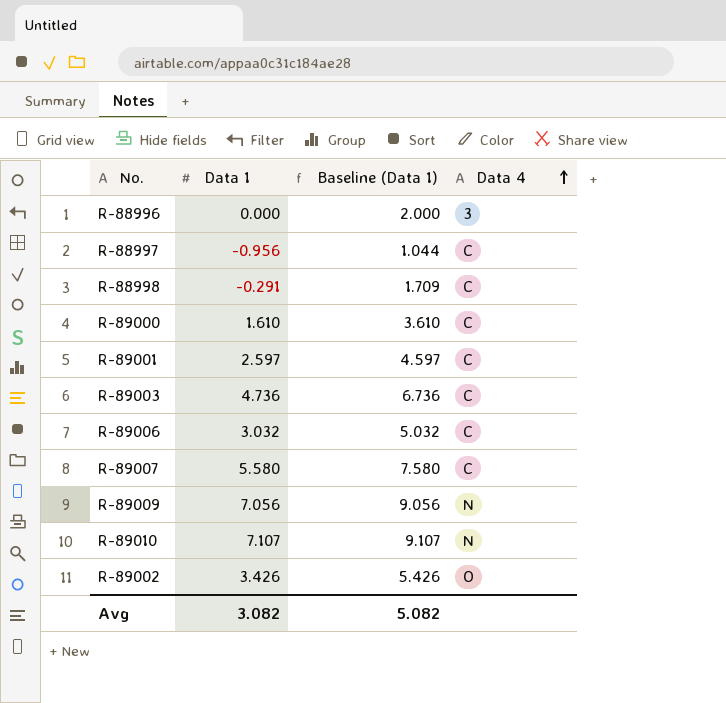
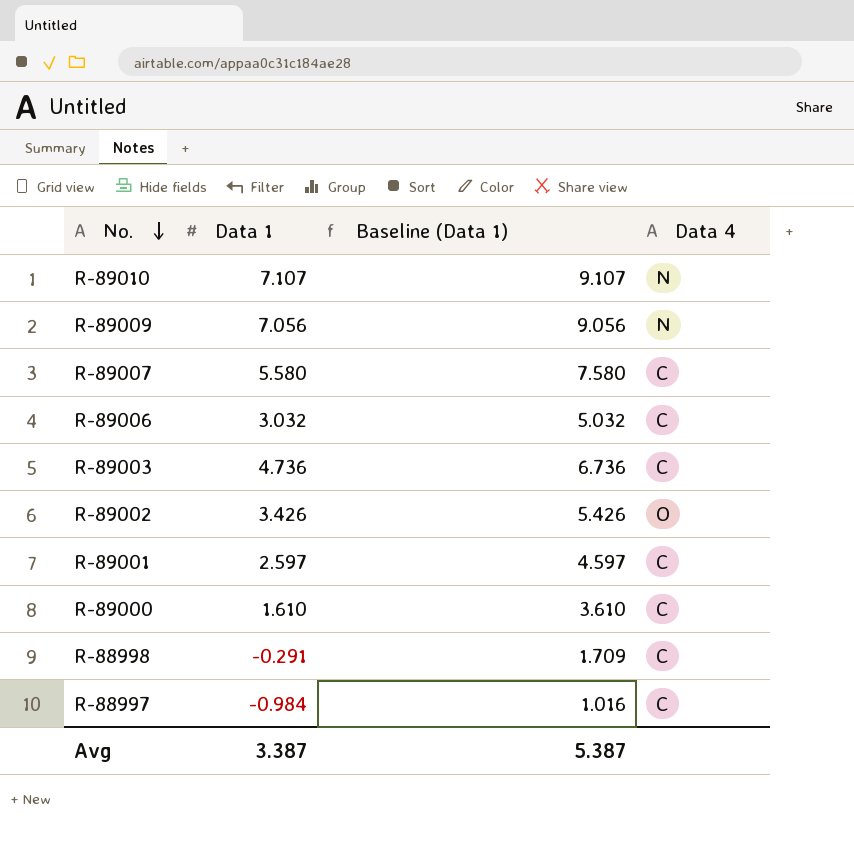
row order: Data 4 ascending -> No. descending
row R-88996: 0.000 | 2.000 | 3 -> none
R-88997 | Data 1: -0.956 -> -0.984
R-88997 | Baseline (Data 1): 1.044 -> 1.016
Avg | Data 1: 3.082 -> 3.387
Avg | Baseline (Data 1): 5.082 -> 5.387

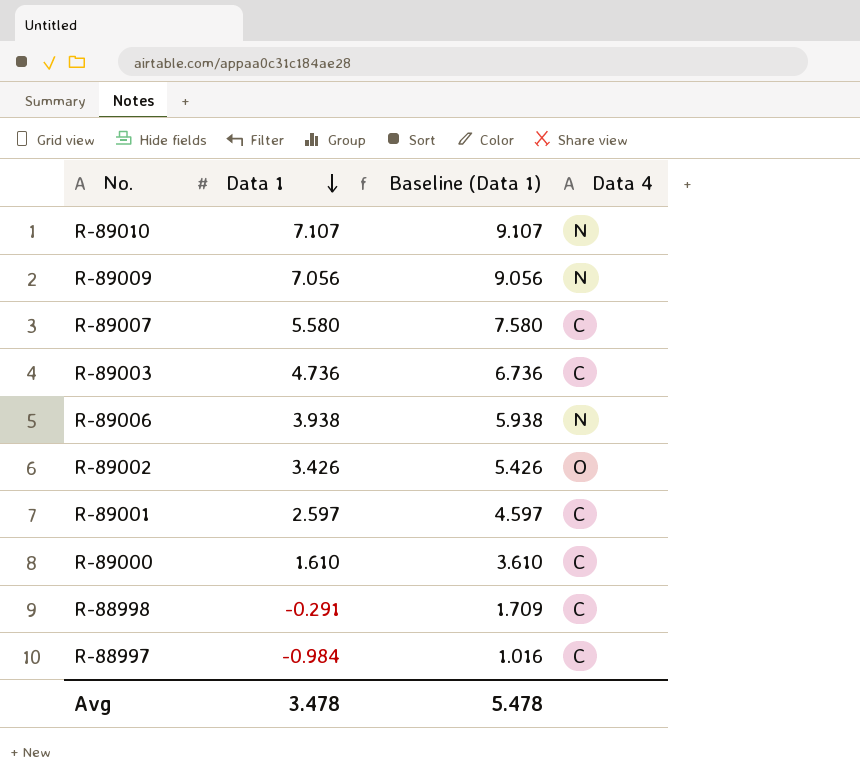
row order: No. descending -> Data 1 descending
R-89006 | Data 1: 3.032 -> 3.938
R-89006 | Baseline (Data 1): 5.032 -> 5.938
R-89006 | Data 4: C -> N
Avg | Data 1: 3.387 -> 3.478
Avg | Baseline (Data 1): 5.387 -> 5.478

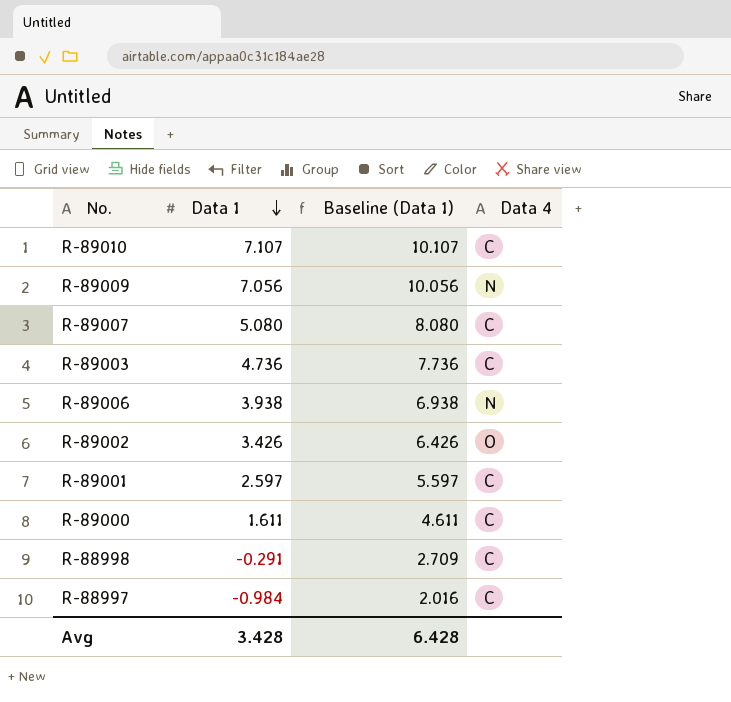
column Baseline (Data 1) | formula: [Data 1] + 2 -> [Data 1] + 3
R-89010 | Data 4: N -> C
R-89007 | Data 1: 5.580 -> 5.080
R-89000 | Data 1: 1.610 -> 1.611
Avg | Data 1: 3.478 -> 3.428
Avg | Baseline (Data 1): 5.478 -> 6.428

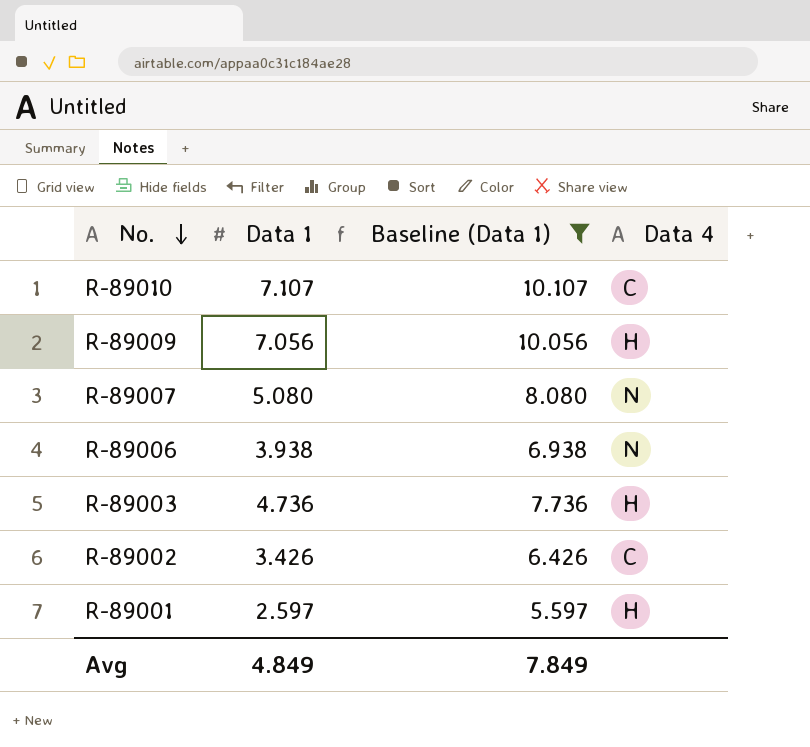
filter: none -> Baseline (Data 1) >= 5.597
row order: Data 1 descending -> No. descending
R-89009 | Data 4: N -> H
R-89007 | Data 4: C -> N
R-89003 | Data 4: C -> H
R-89002 | Data 4: O -> C
R-89001 | Data 4: C -> H
Avg | Data 1: 3.428 -> 4.849
Avg | Baseline (Data 1): 6.428 -> 7.849

